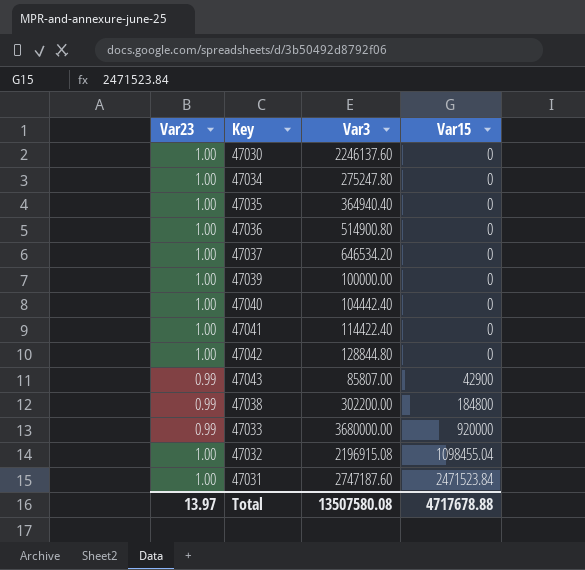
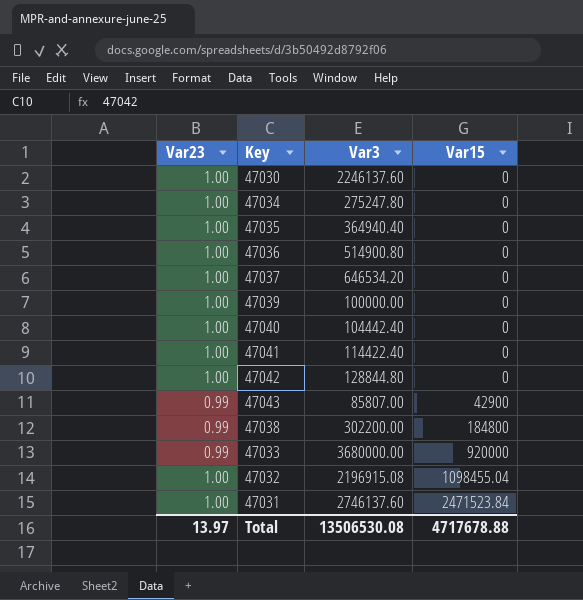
47031 | Var3: 2747187.60 -> 2746137.60
Total | Var3: 13507580.08 -> 13506530.08

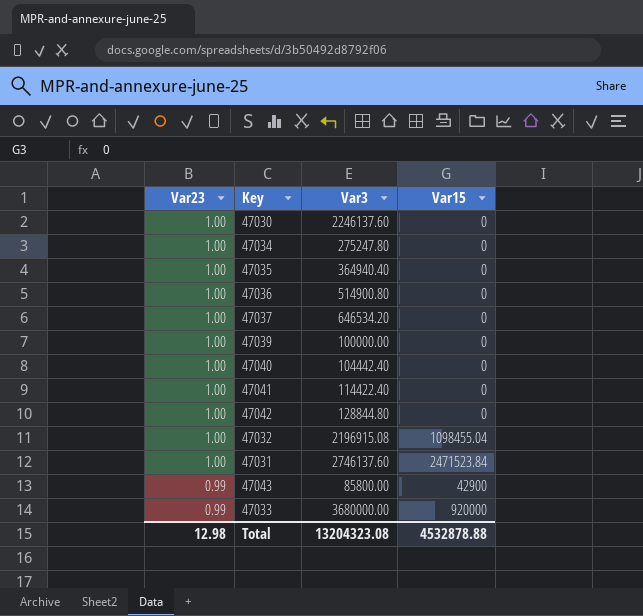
row order: Var15 ascending -> Var23 descending
row 47038: 0.99 | 302200.00 | 184800 -> none
47043 | Var3: 85807.00 -> 85800.00
Total | Var23: 13.97 -> 12.98
Total | Var3: 13506530.08 -> 13204323.08
Total | Var15: 4717678.88 -> 4532878.88

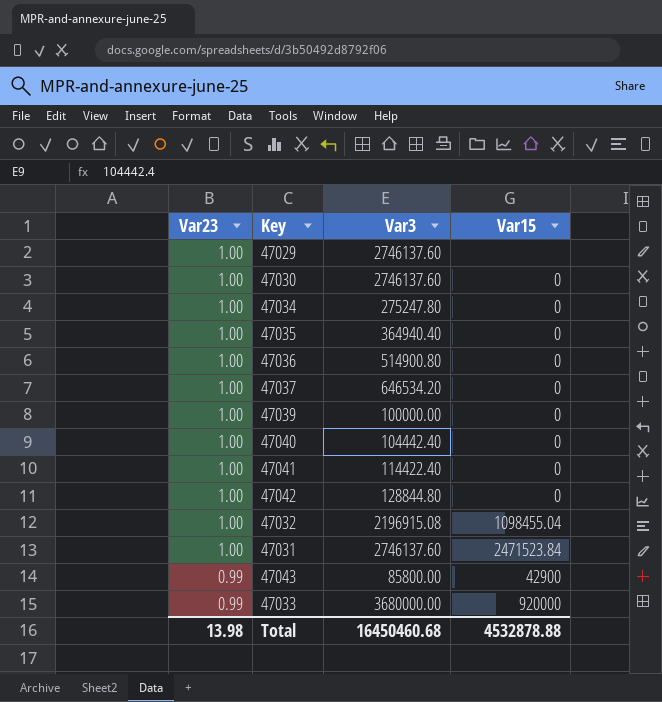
row 47029: none -> 1.00 | 2746137.60 | none
47030 | Var3: 2246137.60 -> 2746137.60
Total | Var23: 12.98 -> 13.98
Total | Var3: 13204323.08 -> 16450460.68

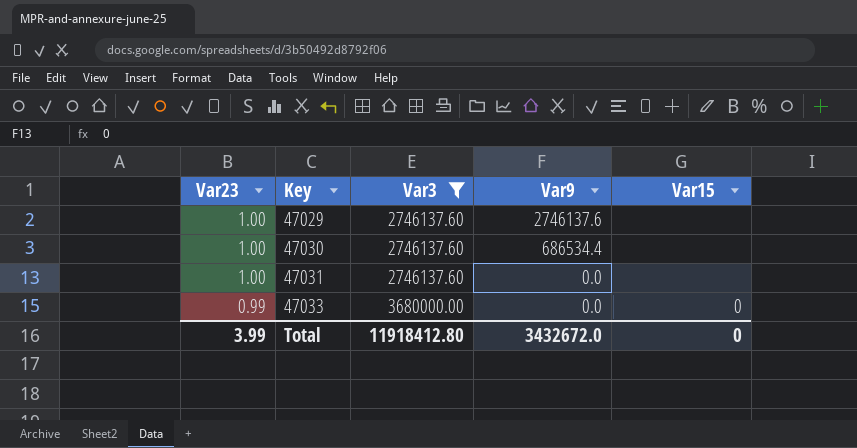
filter: none -> Var3 >= 2746137.60
column Var9 | position: none -> 4
47030 | Var15: 0 -> none
47031 | Var15: 2471523.84 -> none
47033 | Var15: 920000 -> 0
Total | Var23: 13.98 -> 3.99
Total | Var3: 16450460.68 -> 11918412.80
Total | Var15: 4532878.88 -> 0

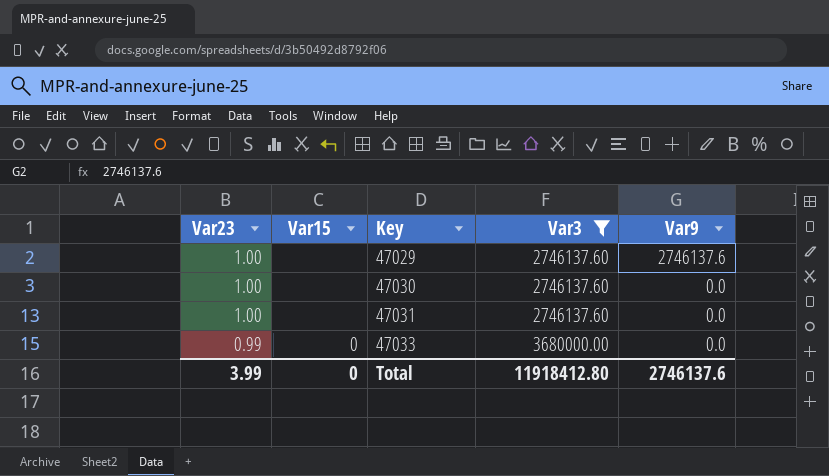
column Var15 | position: 5 -> 2
47030 | Var9: 686534.4 -> 0.0
Total | Var9: 3432672.0 -> 2746137.6

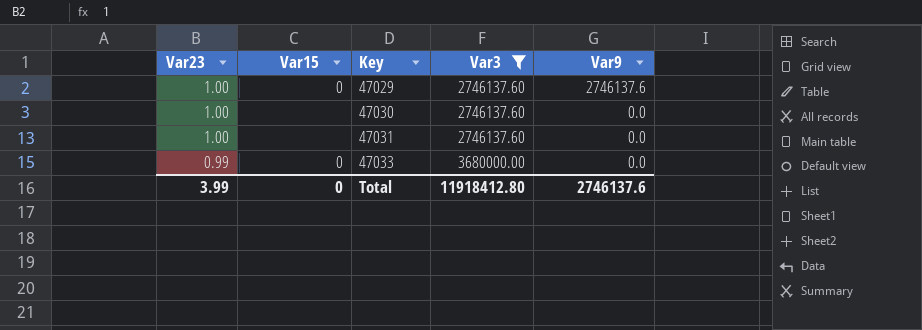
47029 | Var15: none -> 0

